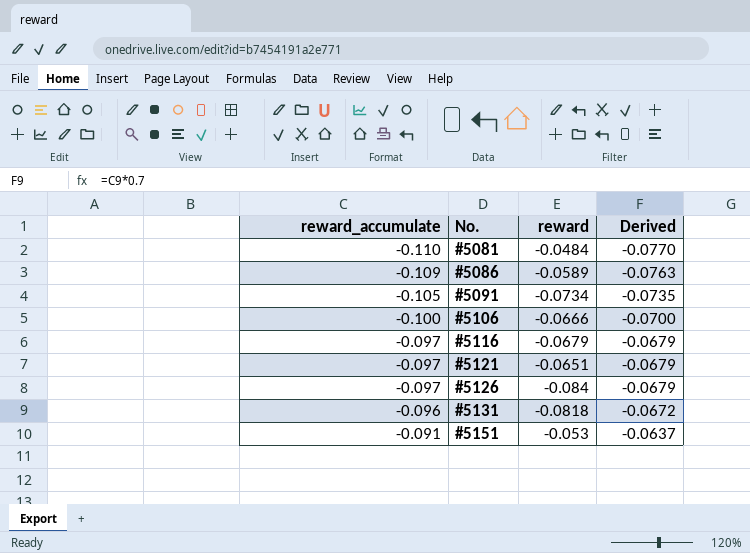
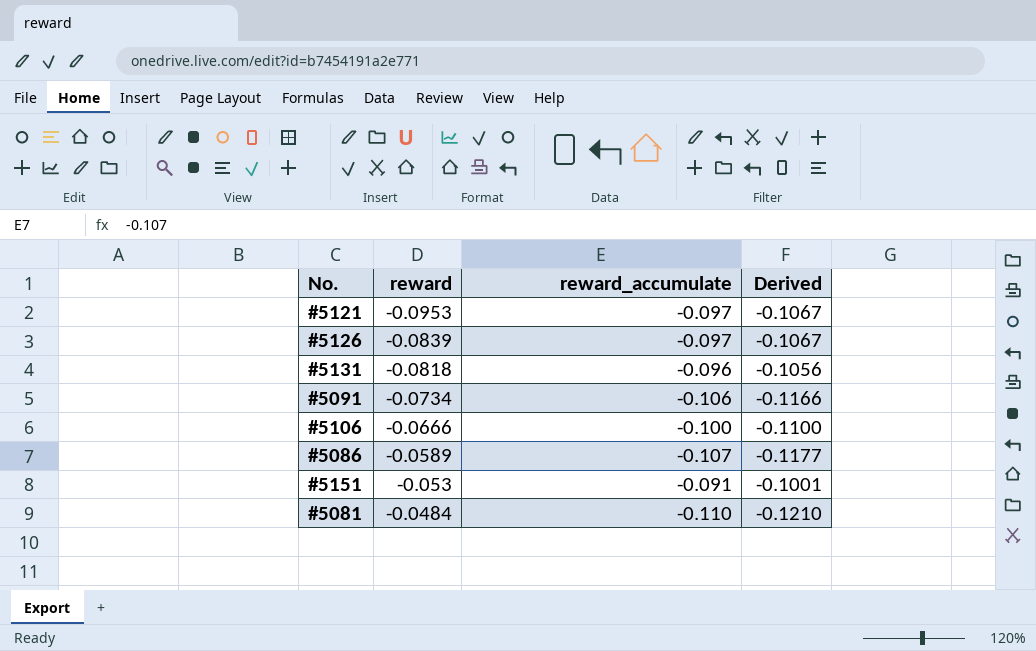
row order: reward_accumulate ascending -> reward ascending
column reward_accumulate | position: 1 -> 3
column Derived | formula: [reward_accumulate] * 0.7 -> [reward_accumulate] * 1.1
row #5116: -0.097 | -0.0679 | -0.0679 -> none
#5121 | reward: -0.0651 -> -0.0953
#5126 | reward: -0.084 -> -0.0839
#5091 | reward_accumulate: -0.105 -> -0.106
#5086 | reward_accumulate: -0.109 -> -0.107

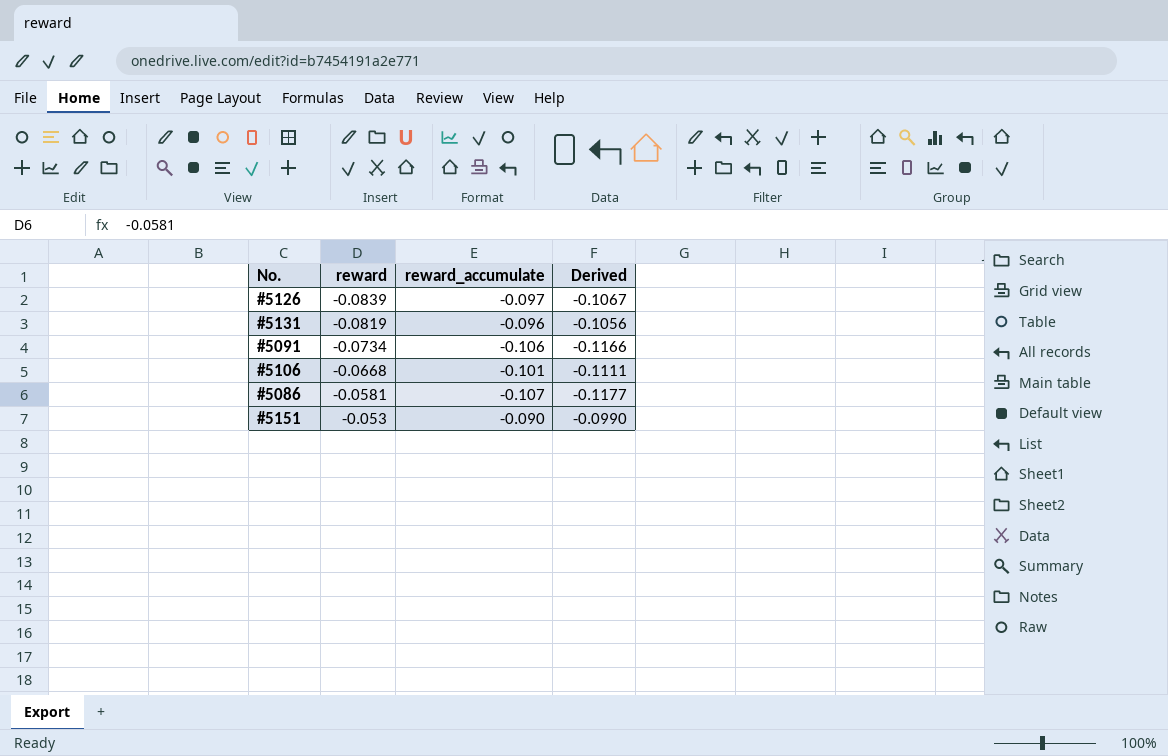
row #5121: -0.0953 | -0.097 | -0.1067 -> none
row #5081: -0.0484 | -0.110 | -0.1210 -> none
#5131 | reward: -0.0818 -> -0.0819
#5106 | reward: -0.0666 -> -0.0668
#5106 | reward_accumulate: -0.100 -> -0.101
#5106 | Derived: -0.1100 -> -0.1111
#5086 | reward: -0.0589 -> -0.0581
#5151 | reward_accumulate: -0.091 -> -0.090
#5151 | Derived: -0.1001 -> -0.0990

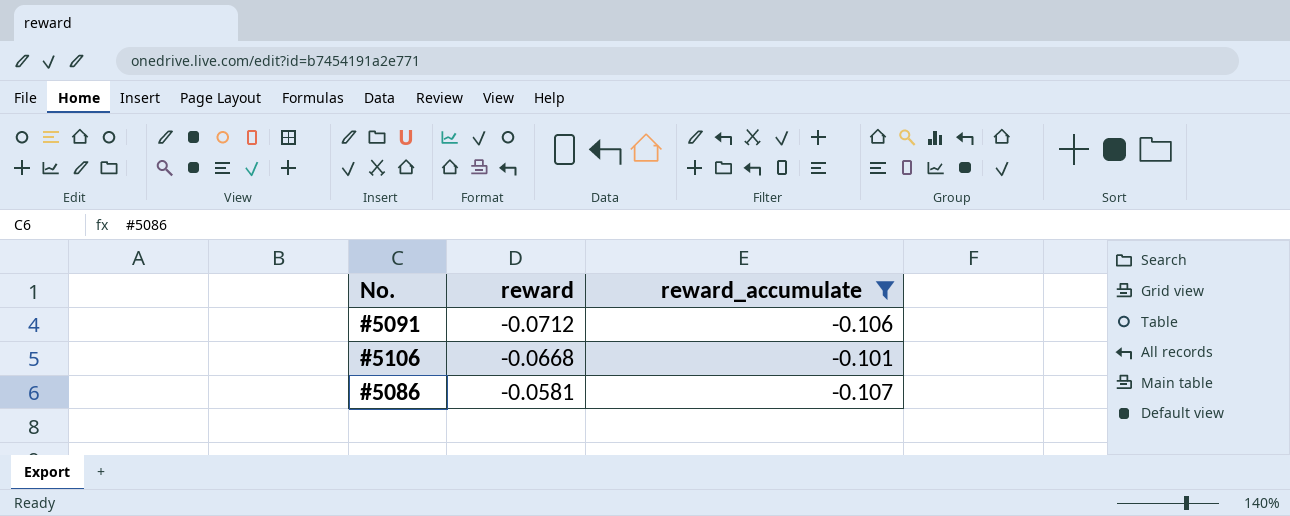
filter: none -> reward_accumulate <= -0.101
column Derived | formula: [reward_accumulate] * 1.1 -> none
#5091 | reward: -0.0734 -> -0.0712

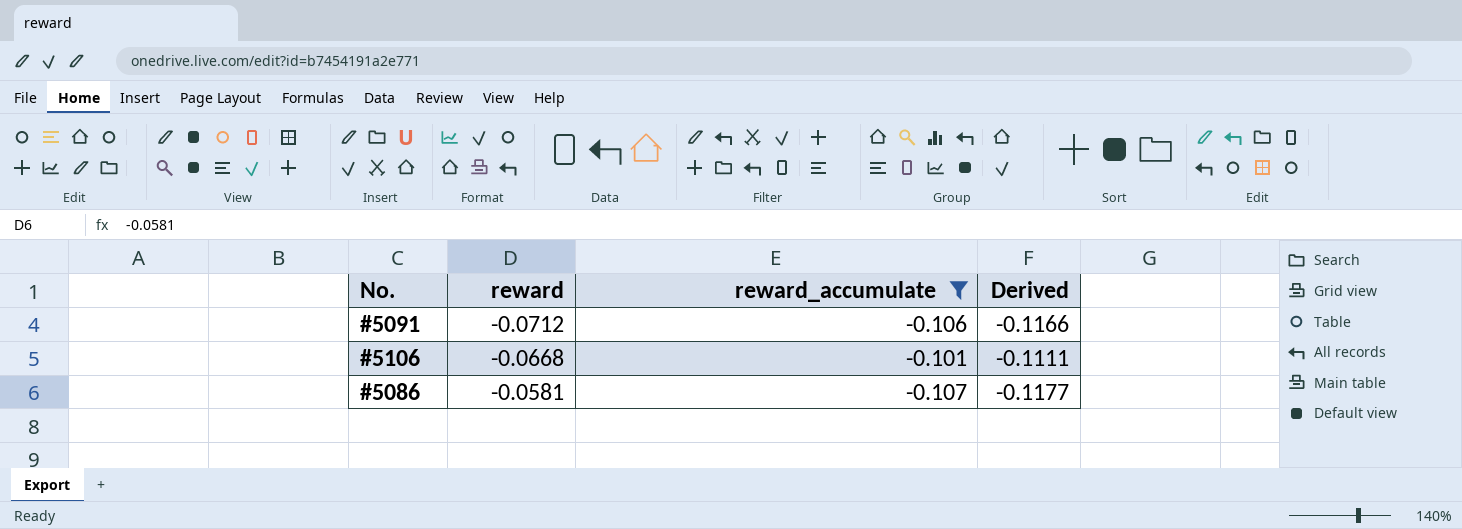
column Derived | formula: none -> [reward_accumulate] * 1.1

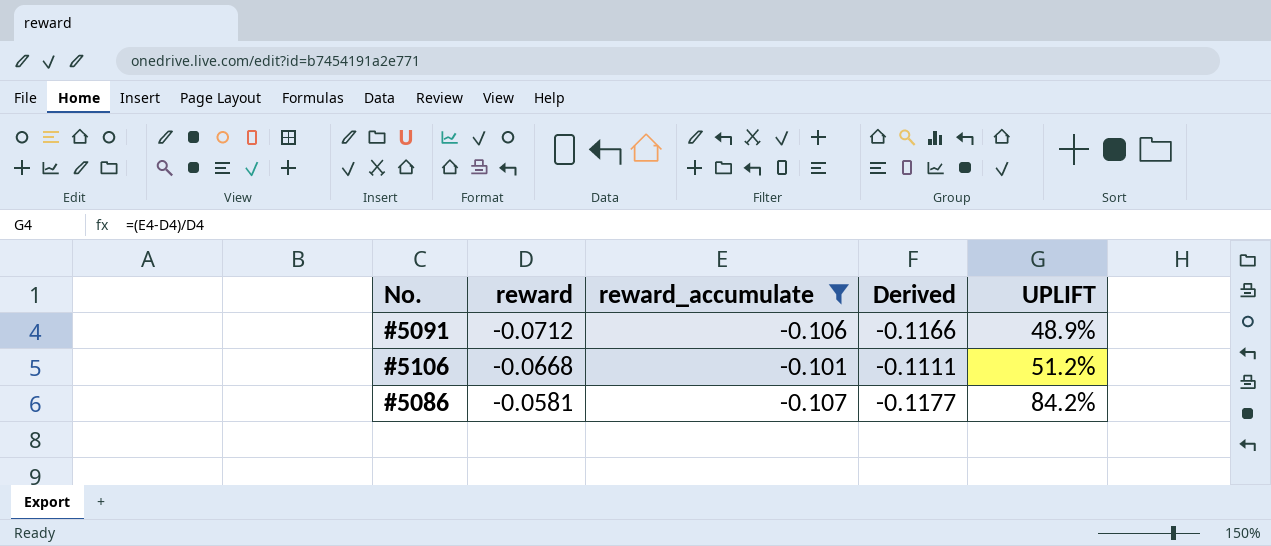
column UPLIFT | formula: none -> ([reward_accumulate] - [reward]) / [reward]

